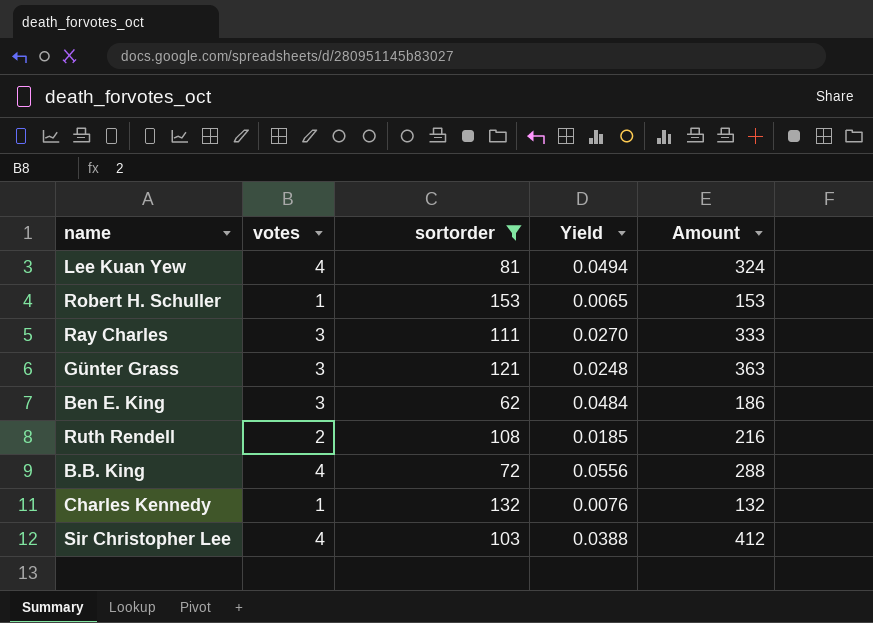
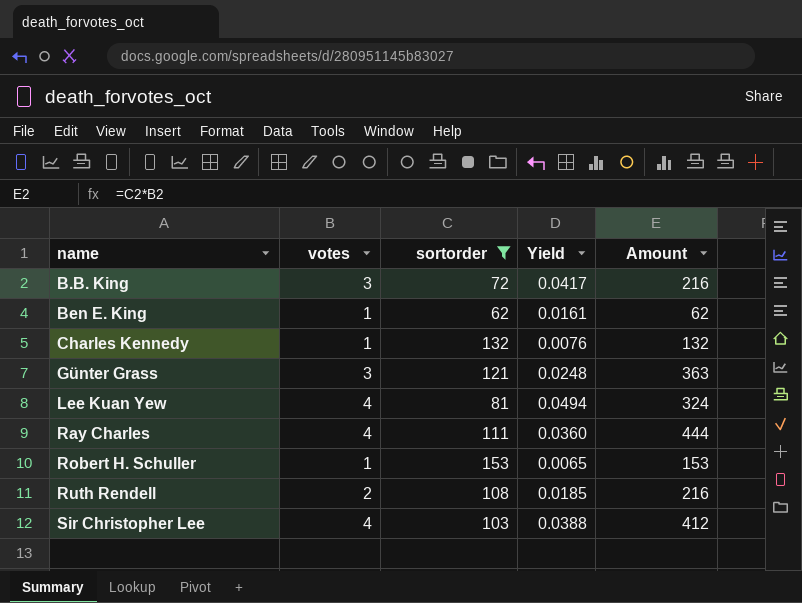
row order: none -> name ascending
B.B. King | votes: 4 -> 3
B.B. King | Yield: 0.0556 -> 0.0417
B.B. King | Amount: 288 -> 216
Ben E. King | votes: 3 -> 1
Ben E. King | Yield: 0.0484 -> 0.0161
Ben E. King | Amount: 186 -> 62
Ray Charles | votes: 3 -> 4
Ray Charles | Yield: 0.0270 -> 0.0360
Ray Charles | Amount: 333 -> 444

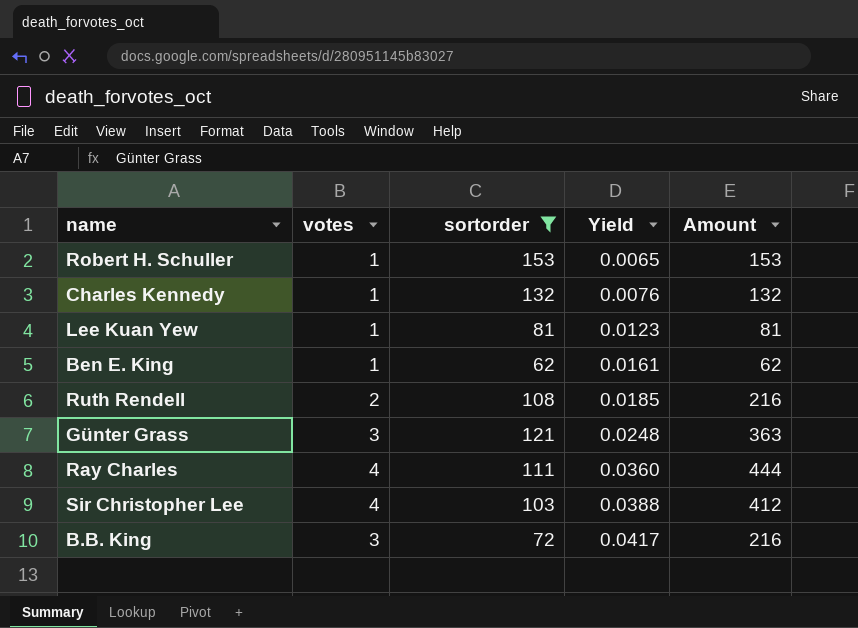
row order: name ascending -> Yield ascending
Lee Kuan Yew | votes: 4 -> 1
Lee Kuan Yew | Yield: 0.0494 -> 0.0123
Lee Kuan Yew | Amount: 324 -> 81

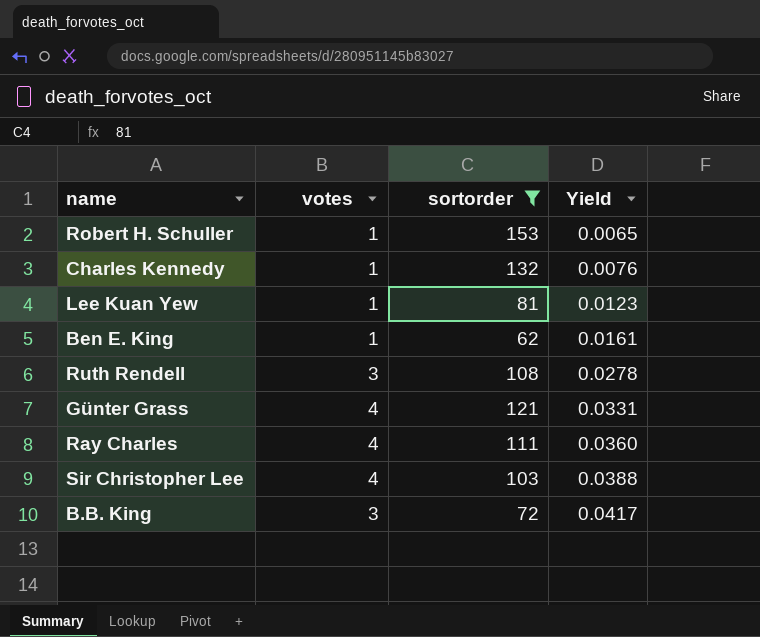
column Amount | formula: [votes] * [sortorder] -> none
Ruth Rendell | votes: 2 -> 3
Ruth Rendell | Yield: 0.0185 -> 0.0278
Günter Grass | votes: 3 -> 4
Günter Grass | Yield: 0.0248 -> 0.0331

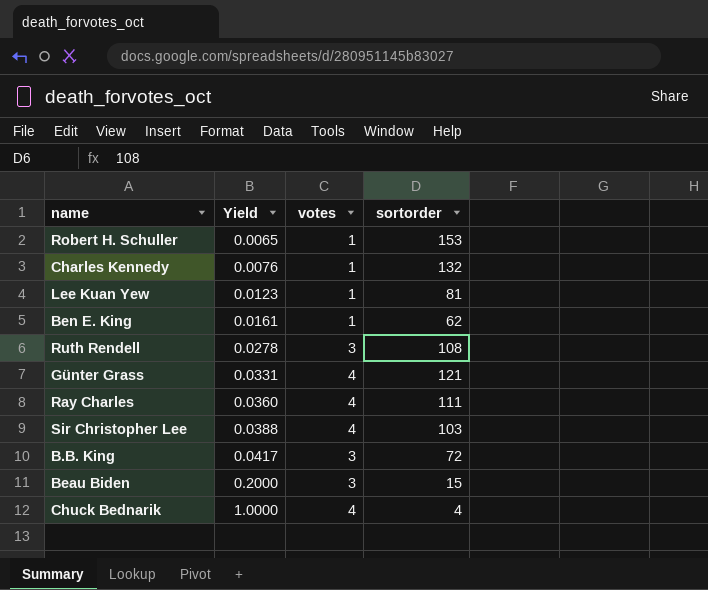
filter: sortorder >= 62 -> none
column Yield | position: 4 -> 2

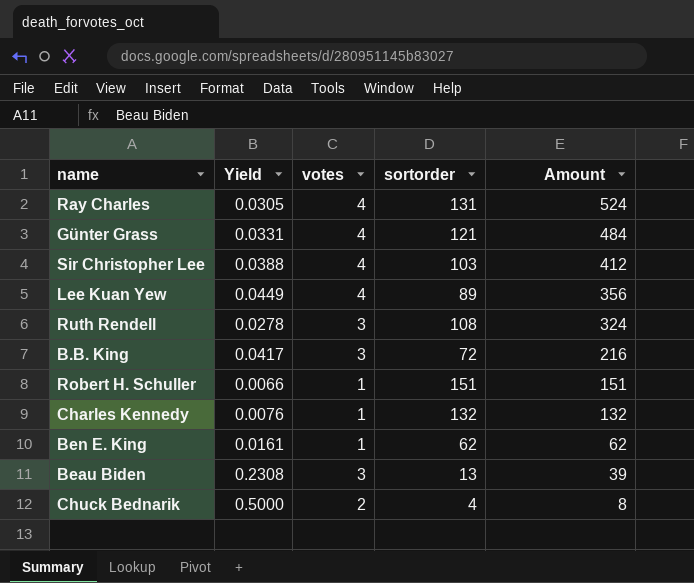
row order: Yield ascending -> Amount descending
column Amount | formula: none -> [votes] * [sortorder]
Ray Charles | Yield: 0.0360 -> 0.0305
Ray Charles | sortorder: 111 -> 131
Lee Kuan Yew | Yield: 0.0123 -> 0.0449
Lee Kuan Yew | votes: 1 -> 4
Lee Kuan Yew | sortorder: 81 -> 89
Robert H. Schuller | Yield: 0.0065 -> 0.0066
Robert H. Schuller | sortorder: 153 -> 151
Beau Biden | Yield: 0.2000 -> 0.2308
Beau Biden | sortorder: 15 -> 13
Chuck Bednarik | Yield: 1.0000 -> 0.5000
Chuck Bednarik | votes: 4 -> 2

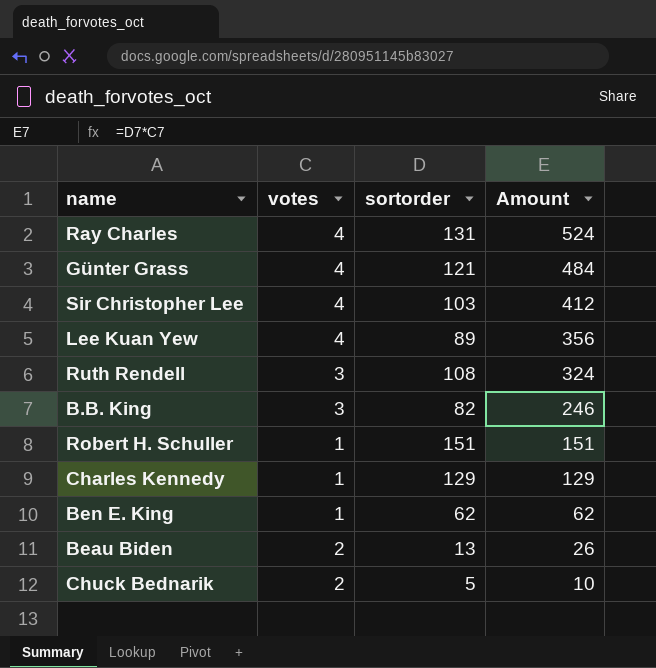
column Yield | formula: [votes] / [sortorder] -> none
B.B. King | sortorder: 72 -> 82
B.B. King | Amount: 216 -> 246
Charles Kennedy | sortorder: 132 -> 129
Charles Kennedy | Amount: 132 -> 129
Beau Biden | votes: 3 -> 2
Beau Biden | Amount: 39 -> 26
Chuck Bednarik | sortorder: 4 -> 5
Chuck Bednarik | Amount: 8 -> 10

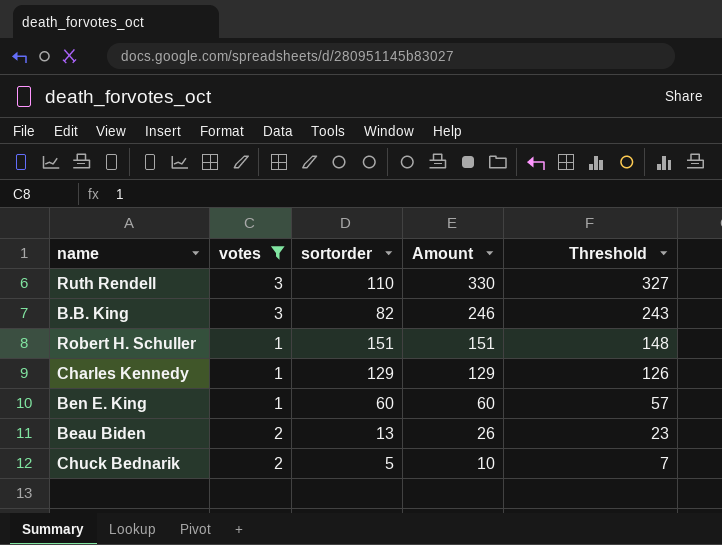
filter: none -> votes != 4
column Threshold | formula: none -> [Amount] - 3
Ruth Rendell | sortorder: 108 -> 110
Ruth Rendell | Amount: 324 -> 330
Ben E. King | sortorder: 62 -> 60
Ben E. King | Amount: 62 -> 60

